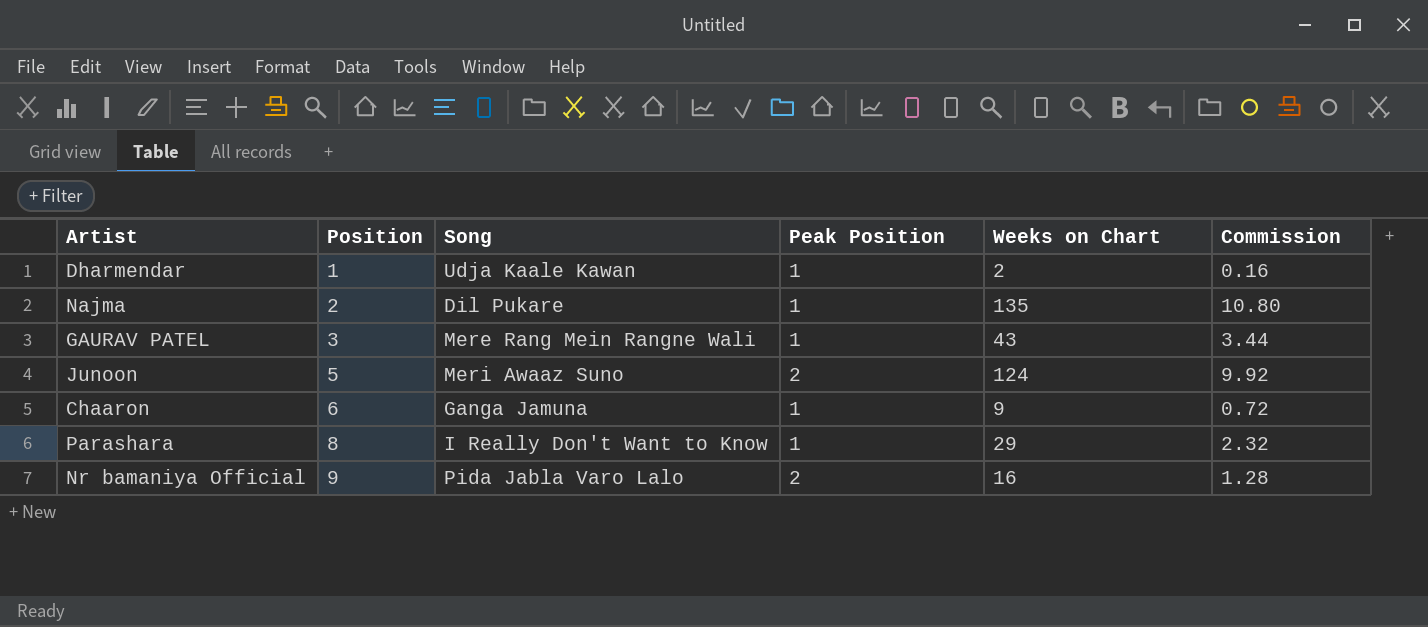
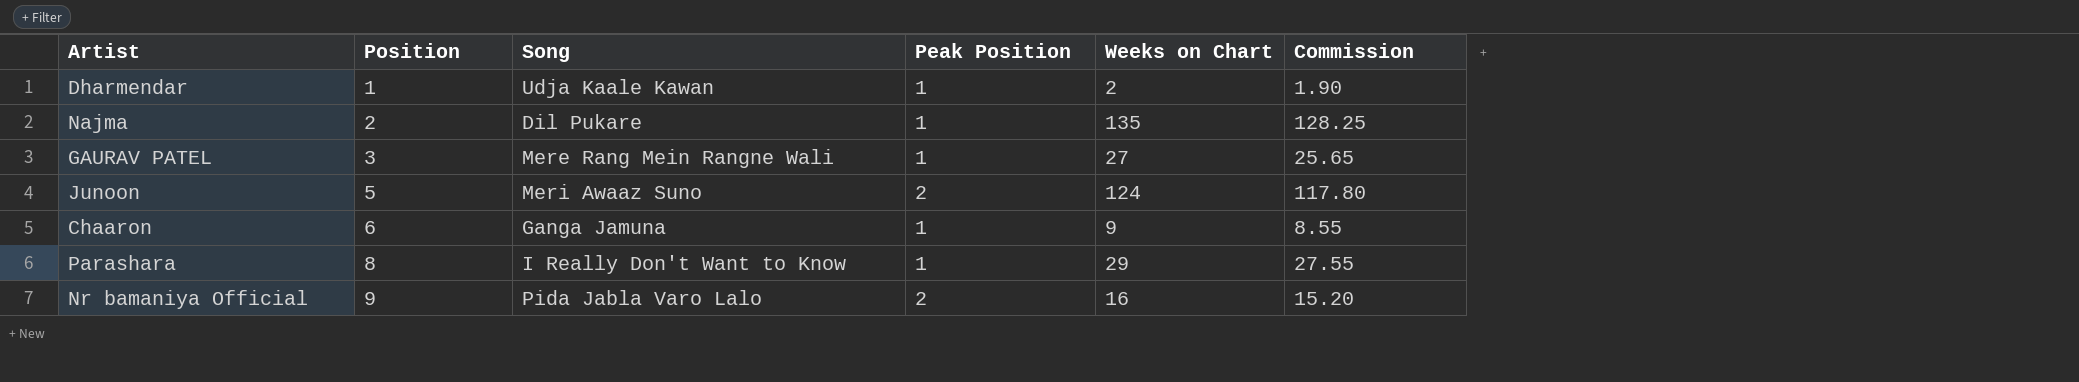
column Commission | formula: [Weeks on Chart] * 0.08 -> [Weeks on Chart] * 0.95
GAURAV PATEL | Weeks on Chart: 43 -> 27

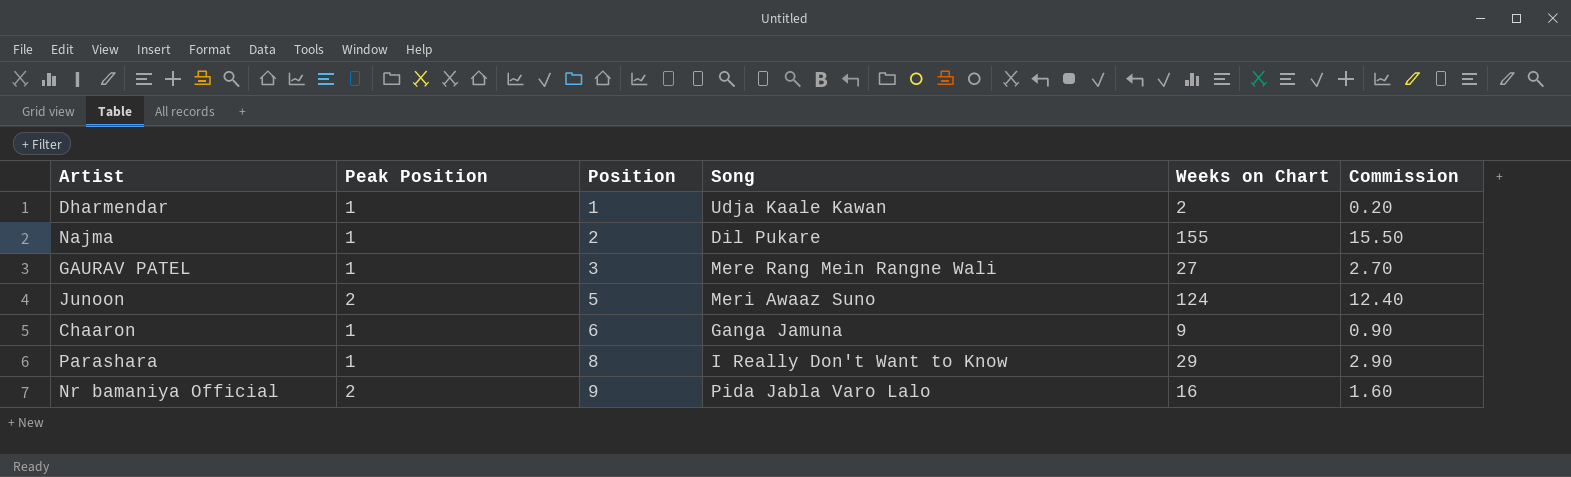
column Peak Position | position: 4 -> 2
column Commission | formula: [Weeks on Chart] * 0.95 -> [Weeks on Chart] * 0.1
Najma | Weeks on Chart: 135 -> 155

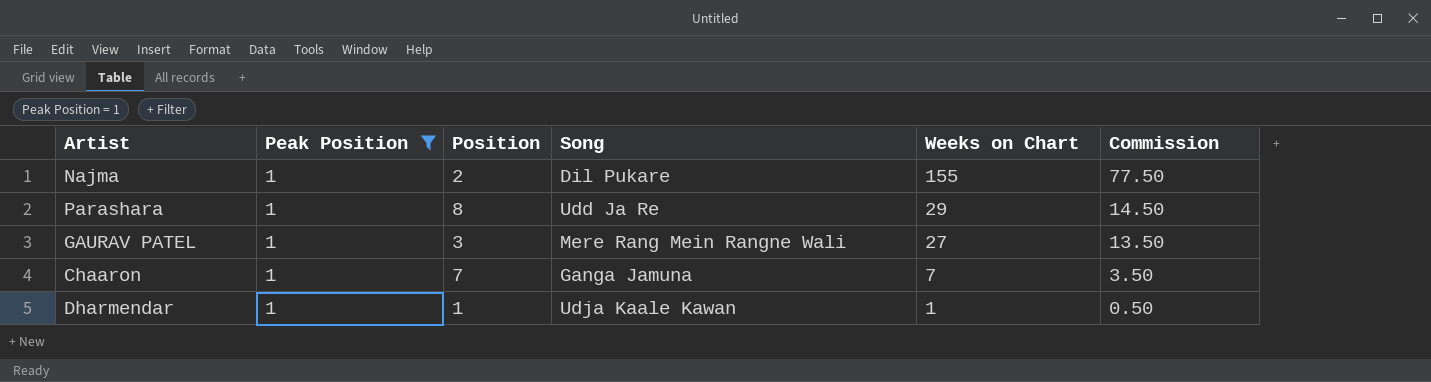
filter: none -> Peak Position = 1
row order: Position ascending -> Weeks on Chart descending
column Commission | formula: [Weeks on Chart] * 0.1 -> [Weeks on Chart] * 0.5
Parashara | Song: I Really Don't Want to Know -> Udd Ja Re
Chaaron | Position: 6 -> 7
Chaaron | Weeks on Chart: 9 -> 7
Dharmendar | Weeks on Chart: 2 -> 1

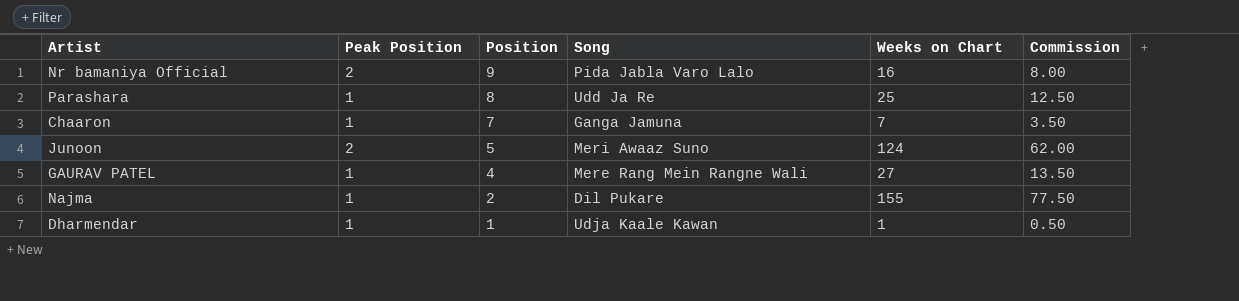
filter: Peak Position = 1 -> none
row order: Weeks on Chart descending -> Position descending
Parashara | Weeks on Chart: 29 -> 25
Parashara | Commission: 14.50 -> 12.50
GAURAV PATEL | Position: 3 -> 4

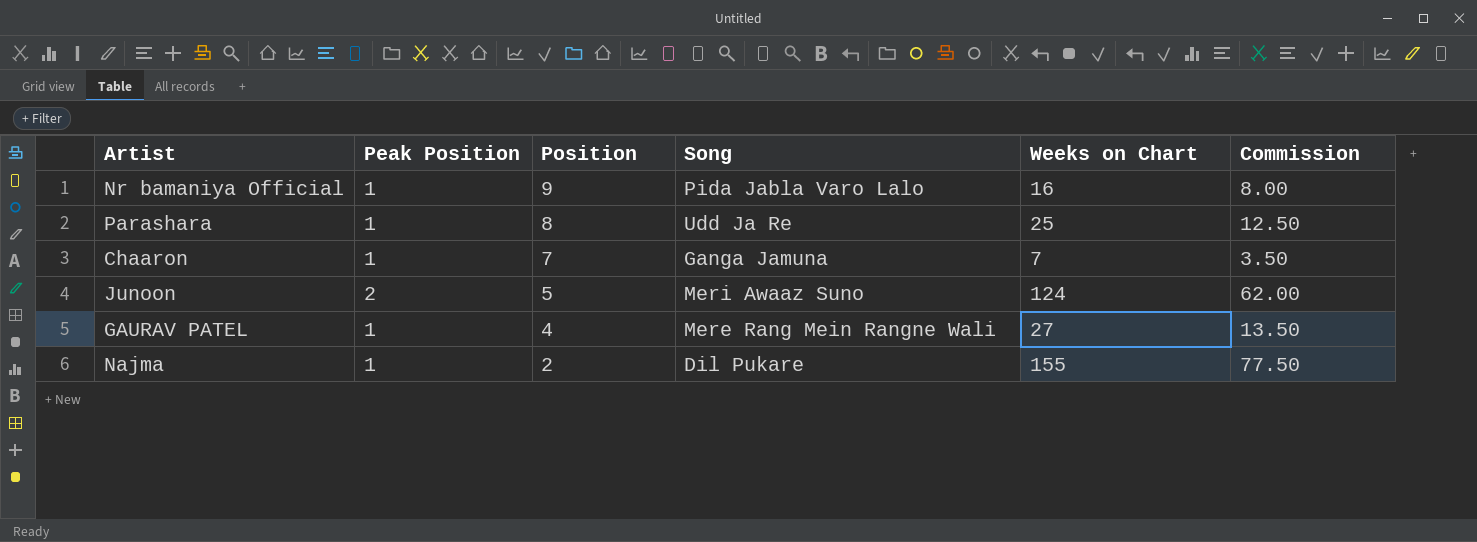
row Dharmendar: 1 | 1 | Udja Kaale Kawan | 1 | 0.50 -> none
Nr bamaniya Official | Peak Position: 2 -> 1

